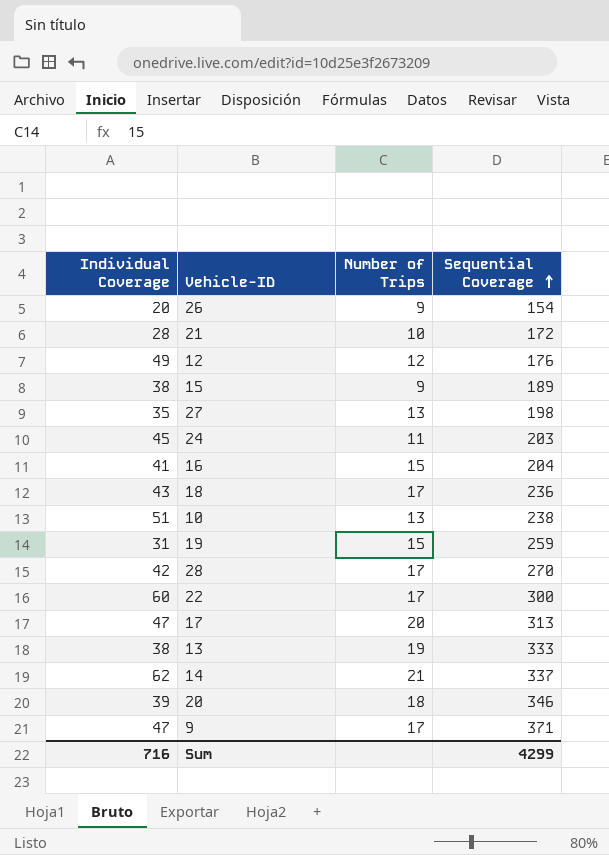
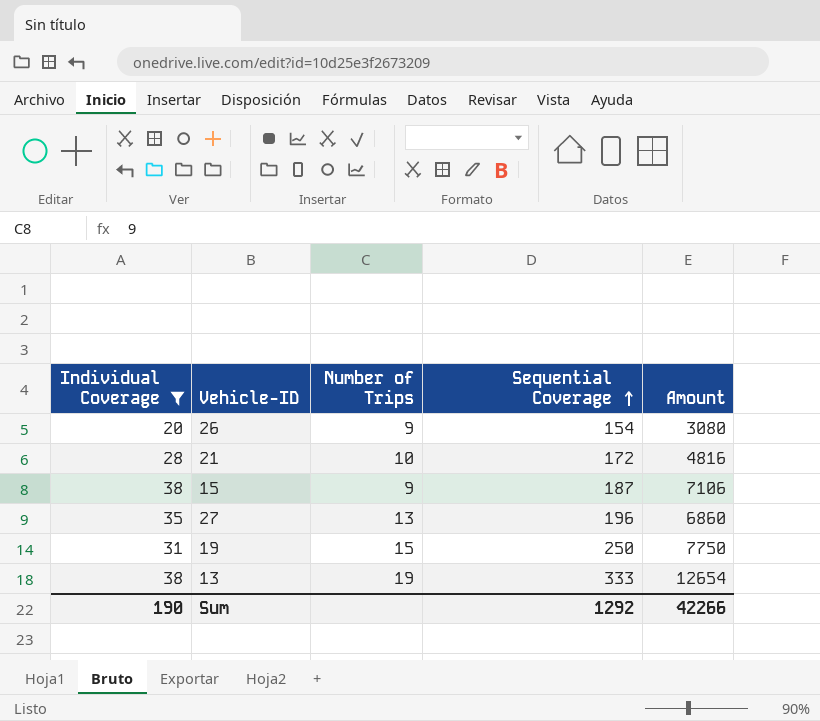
filter: none -> Individual Coverage <= 38
column Amount | formula: none -> [Individual Coverage] * [Sequential Coverage]
15 | Sequential Coverage: 189 -> 187
27 | Sequential Coverage: 198 -> 196
19 | Sequential Coverage: 259 -> 250
Sum | Individual Coverage: 716 -> 190
Sum | Sequential Coverage: 4299 -> 1292

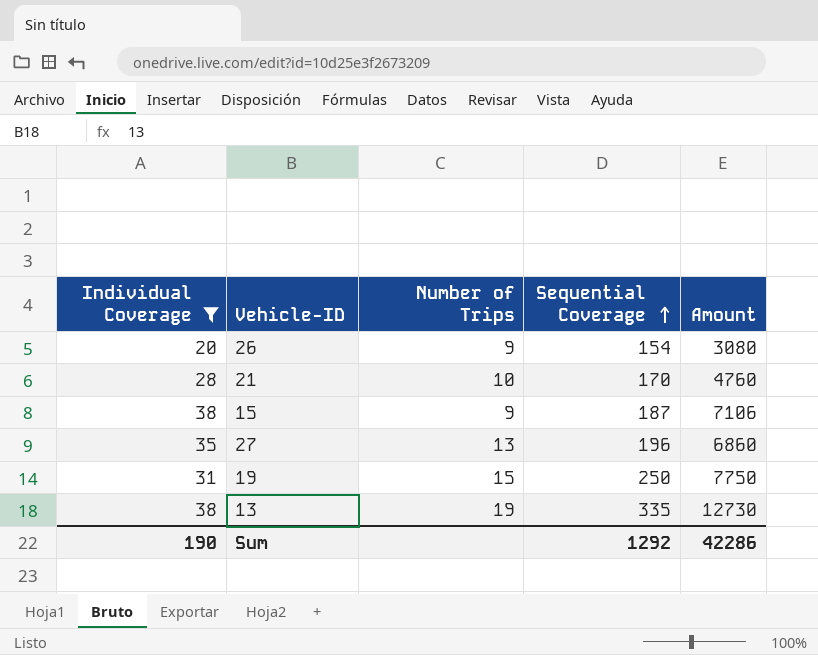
21 | Sequential Coverage: 172 -> 170
21 | Amount: 4816 -> 4760
13 | Sequential Coverage: 333 -> 335
13 | Amount: 12654 -> 12730
Sum | Amount: 42266 -> 42286

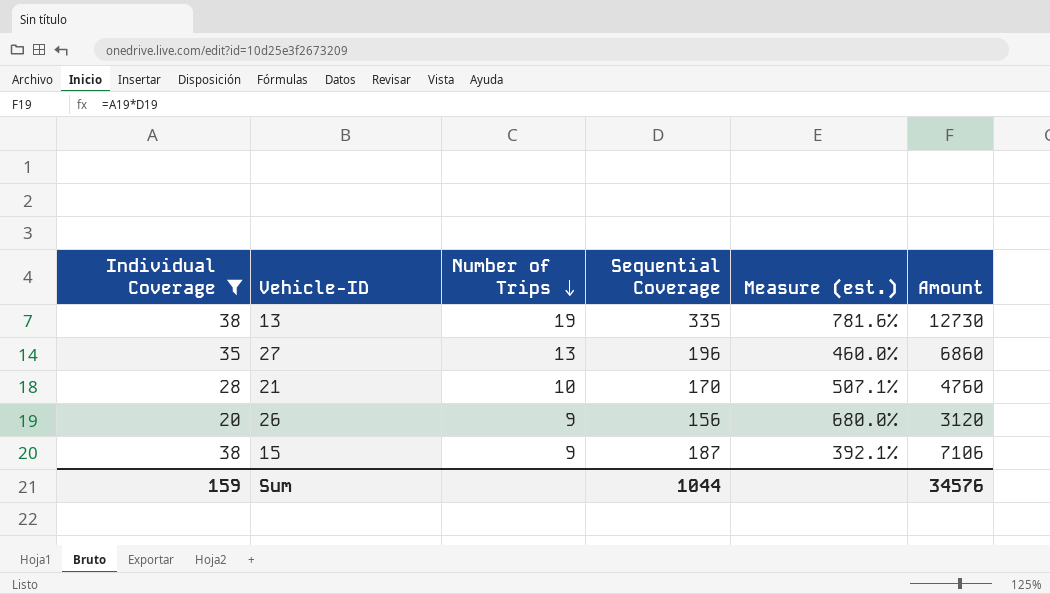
row order: Sequential Coverage ascending -> Number of Trips descending
column Measure (est.) | formula: none -> ([Sequential Coverage] - [Individual Coverage]) / [Individual Coverage]
row 19: 31 | 15 | 250 | 7750 -> none
26 | Sequential Coverage: 154 -> 156
26 | Amount: 3080 -> 3120
Sum | Individual Coverage: 190 -> 159
Sum | Sequential Coverage: 1292 -> 1044
Sum | Amount: 42286 -> 34576

